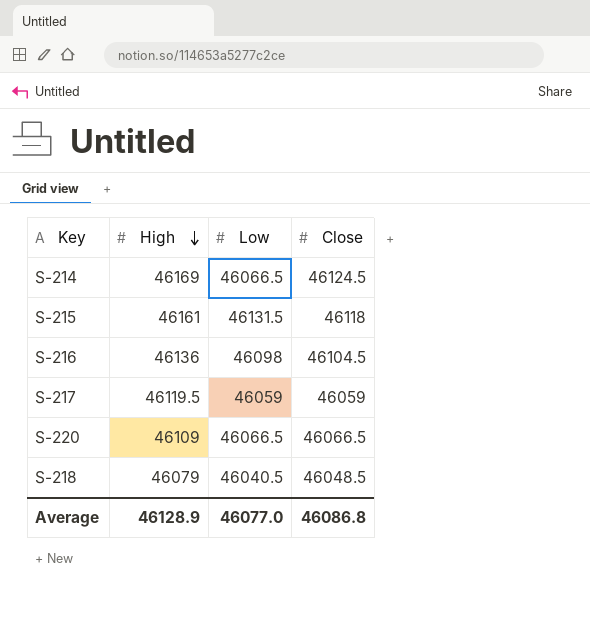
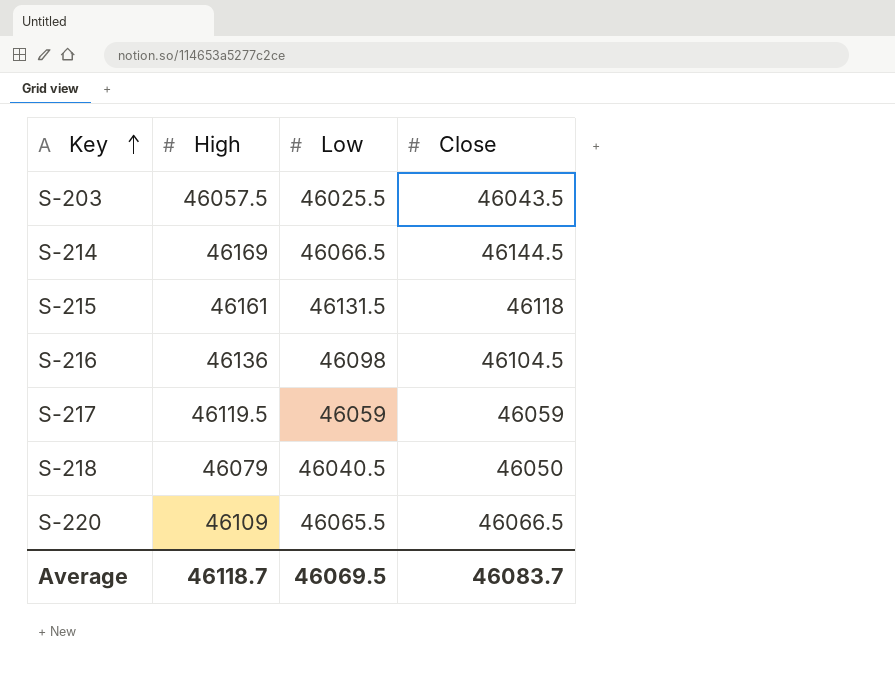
row order: High descending -> Key ascending
row S-203: none -> 46057.5 | 46025.5 | 46043.5
S-214 | Close: 46124.5 -> 46144.5
S-218 | Close: 46048.5 -> 46050
S-220 | Low: 46066.5 -> 46065.5
Average | High: 46128.9 -> 46118.7
Average | Low: 46077.0 -> 46069.5
Average | Close: 46086.8 -> 46083.7

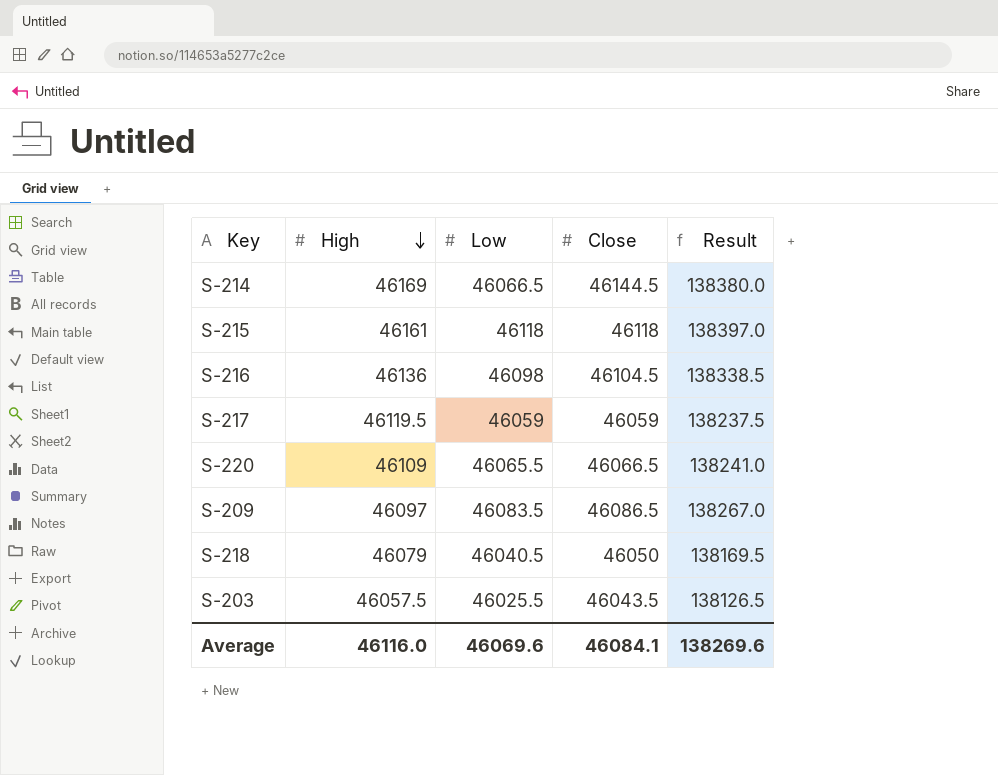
row order: Key ascending -> High descending
column Result | formula: none -> [High] + [Low] + [Close]
S-215 | Low: 46131.5 -> 46118
row S-209: none -> 46097 | 46083.5 | 46086.5 | 138267.0
Average | High: 46118.7 -> 46116.0
Average | Low: 46069.5 -> 46069.6
Average | Close: 46083.7 -> 46084.1

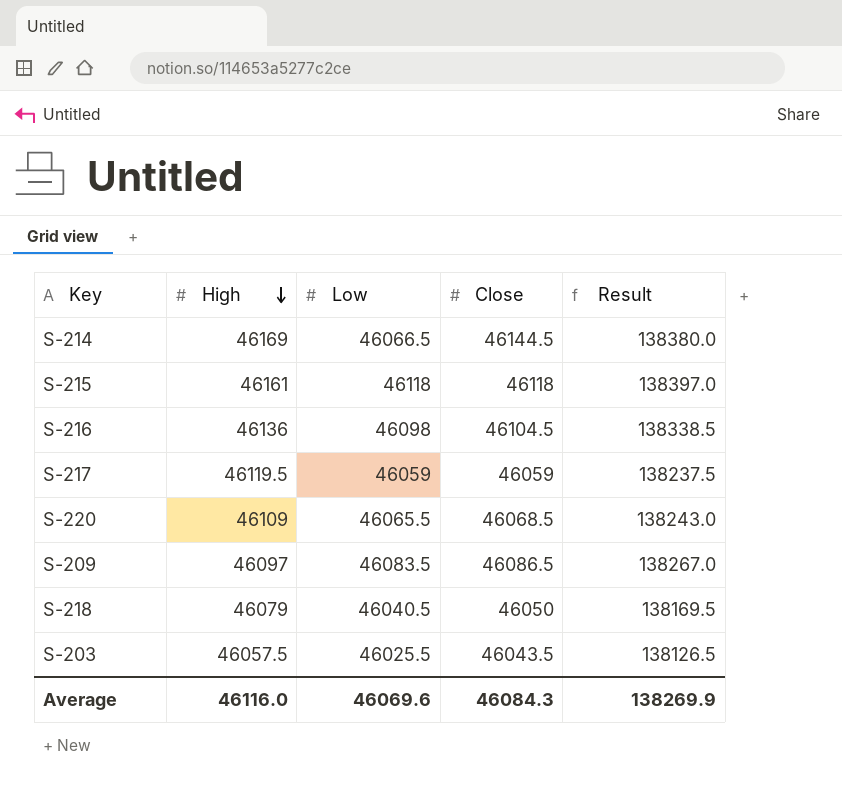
S-220 | Close: 46066.5 -> 46068.5
S-220 | Result: 138241.0 -> 138243.0
Average | Close: 46084.1 -> 46084.3
Average | Result: 138269.6 -> 138269.9

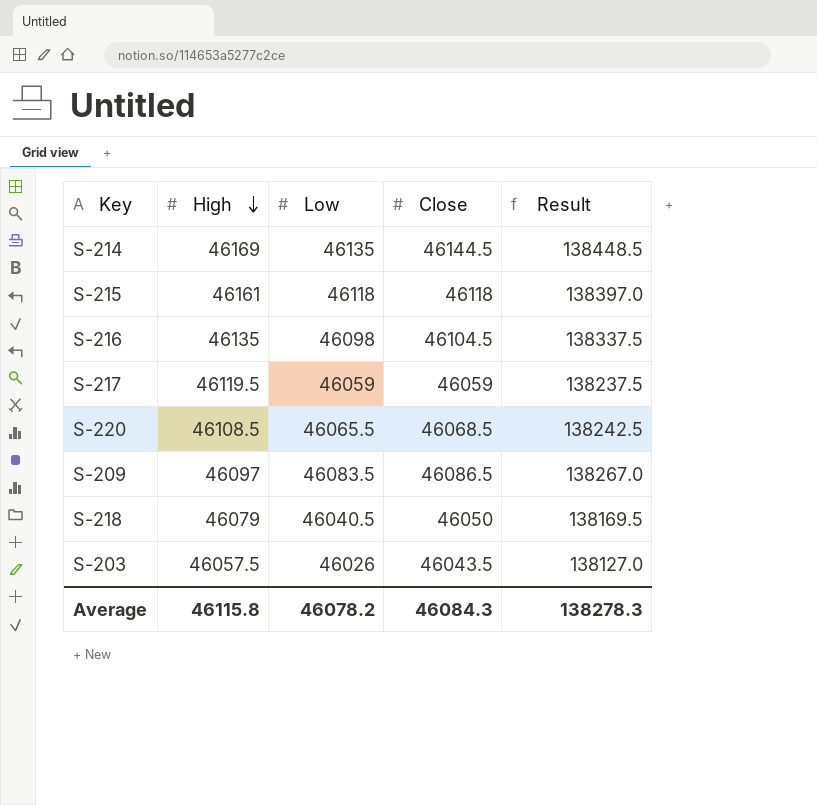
S-214 | Low: 46066.5 -> 46135
S-214 | Result: 138380.0 -> 138448.5
S-216 | High: 46136 -> 46135
S-216 | Result: 138338.5 -> 138337.5
S-220 | High: 46109 -> 46108.5
S-220 | Result: 138243.0 -> 138242.5
S-203 | Low: 46025.5 -> 46026
S-203 | Result: 138126.5 -> 138127.0
Average | High: 46116.0 -> 46115.8
Average | Low: 46069.6 -> 46078.2
Average | Result: 138269.9 -> 138278.3

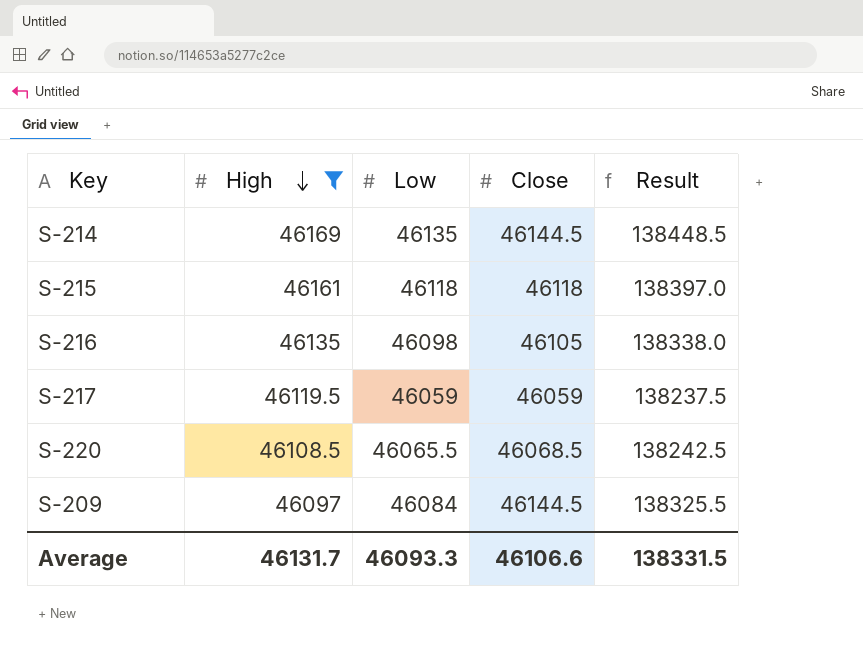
filter: none -> High >= 46097
S-216 | Close: 46104.5 -> 46105
S-216 | Result: 138337.5 -> 138338.0
S-209 | Low: 46083.5 -> 46084
S-209 | Close: 46086.5 -> 46144.5
S-209 | Result: 138267.0 -> 138325.5
Average | High: 46115.8 -> 46131.7
Average | Low: 46078.2 -> 46093.3
Average | Close: 46084.3 -> 46106.6
Average | Result: 138278.3 -> 138331.5

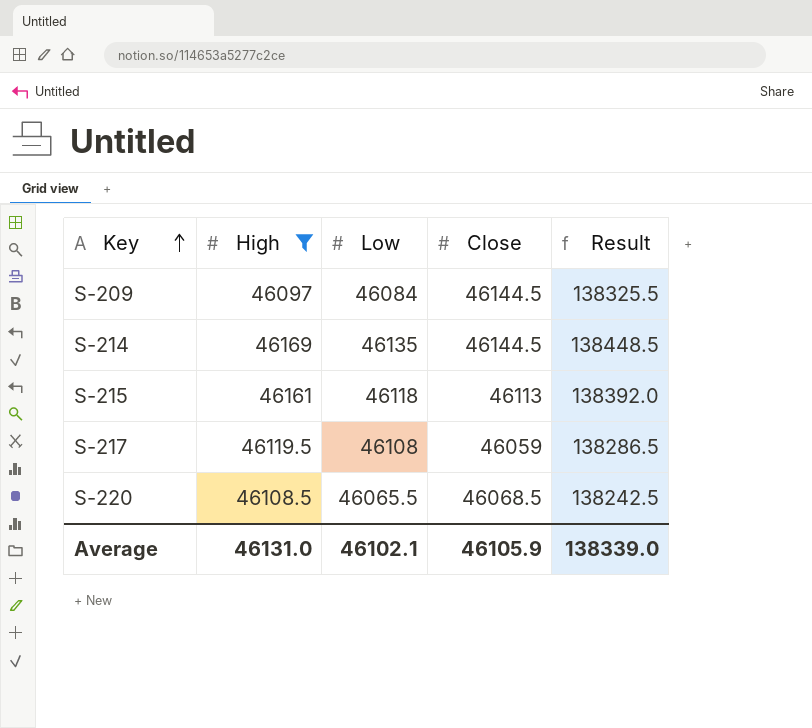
row order: High descending -> Key ascending
row S-216: 46135 | 46098 | 46105 | 138338.0 -> none
S-215 | Close: 46118 -> 46113
S-215 | Result: 138397.0 -> 138392.0
S-217 | Low: 46059 -> 46108
S-217 | Result: 138237.5 -> 138286.5
Average | High: 46131.7 -> 46131.0
Average | Low: 46093.3 -> 46102.1
Average | Close: 46106.6 -> 46105.9
Average | Result: 138331.5 -> 138339.0

